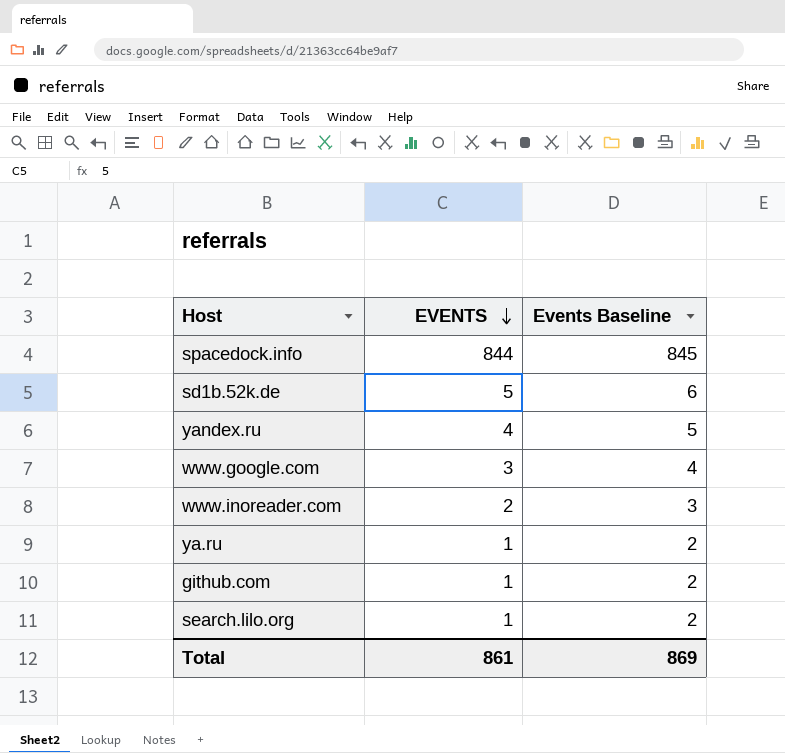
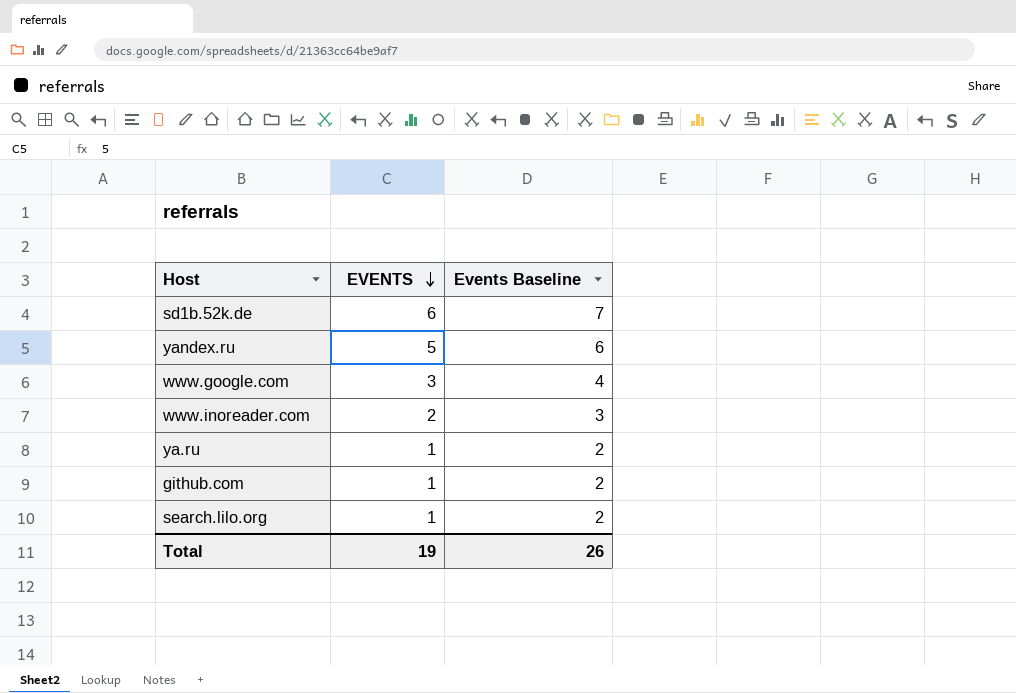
row spacedock.info: 844 | 845 -> none
sd1b.52k.de | EVENTS: 5 -> 6
sd1b.52k.de | Events Baseline: 6 -> 7
yandex.ru | EVENTS: 4 -> 5
yandex.ru | Events Baseline: 5 -> 6
Total | EVENTS: 861 -> 19
Total | Events Baseline: 869 -> 26

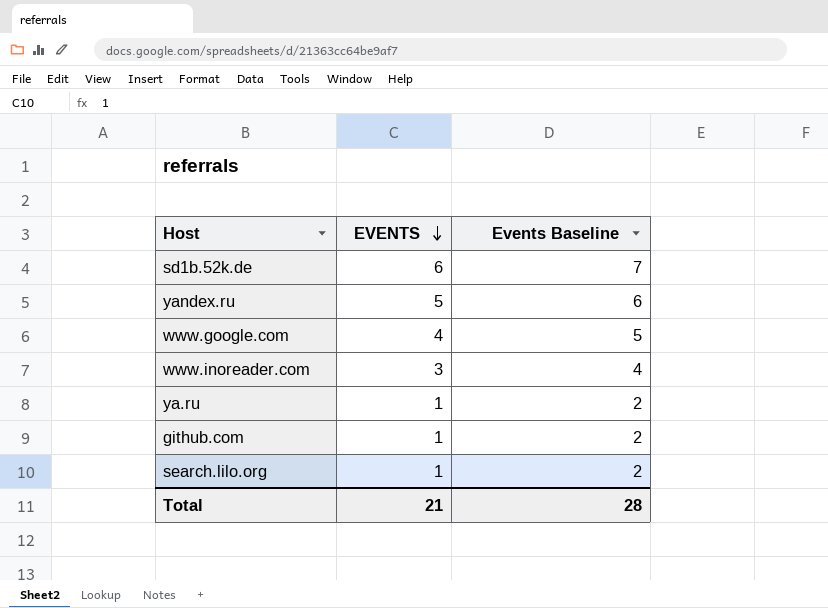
www.google.com | EVENTS: 3 -> 4
www.google.com | Events Baseline: 4 -> 5
www.inoreader.com | EVENTS: 2 -> 3
www.inoreader.com | Events Baseline: 3 -> 4
Total | EVENTS: 19 -> 21
Total | Events Baseline: 26 -> 28

